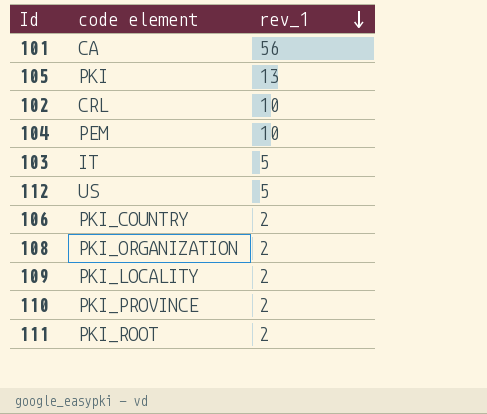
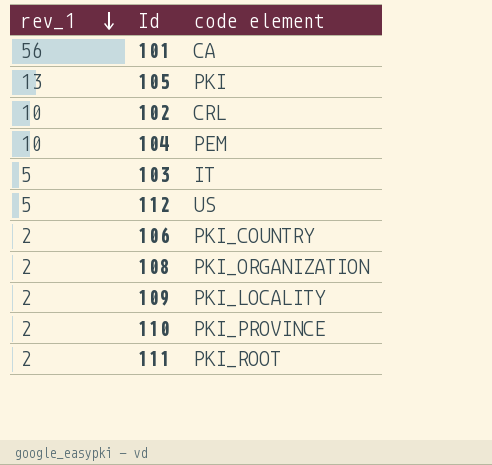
column rev_1 | position: 3 -> 1

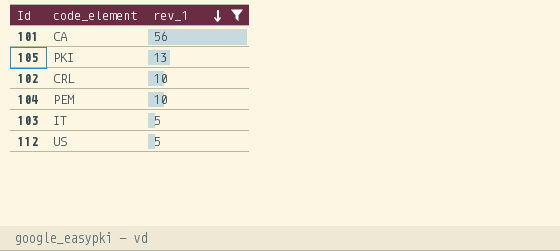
filter: none -> rev_1 != 2
column name: code element -> code_element
column rev_1 | position: 1 -> 3

